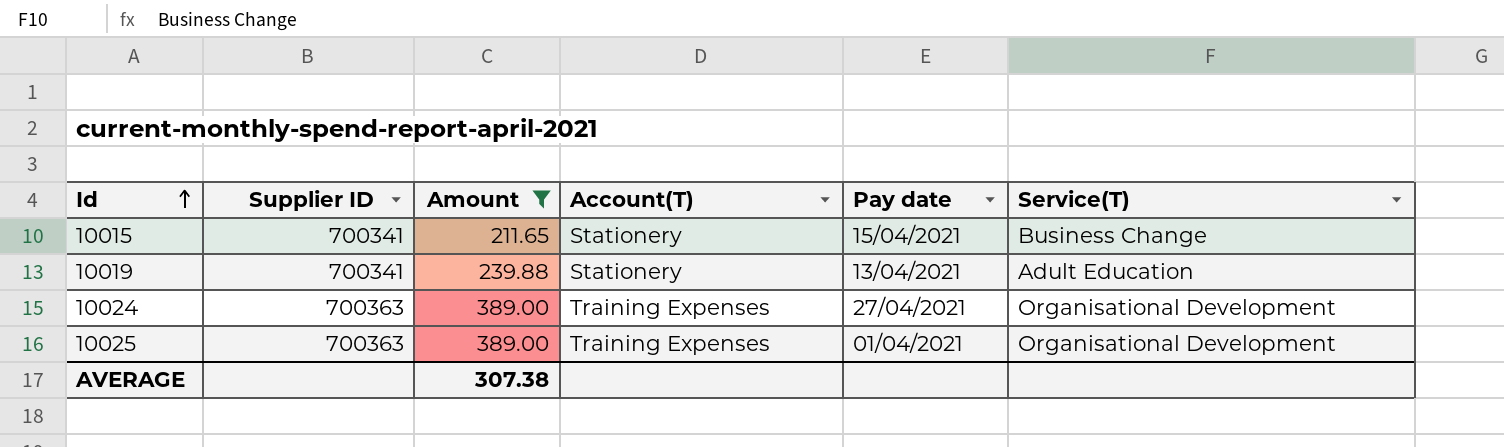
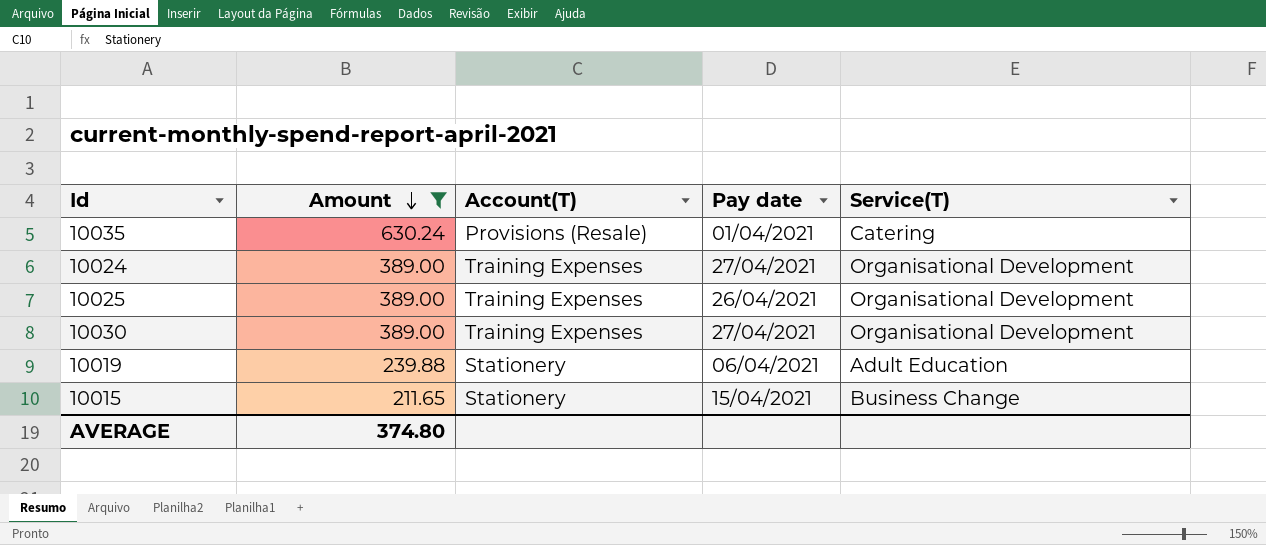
row order: Id ascending -> Amount descending
column Supplier ID | position: 2 -> none
row 10035: none -> 630.24 | Provisions (Resale) | 01/04/2021 | Catering
10025 | Pay date: 01/04/2021 -> 26/04/2021
row 10030: none -> 389.00 | Training Expenses | 27/04/2021 | Organisational Development
10019 | Pay date: 13/04/2021 -> 06/04/2021
AVERAGE | Amount: 307.38 -> 374.80

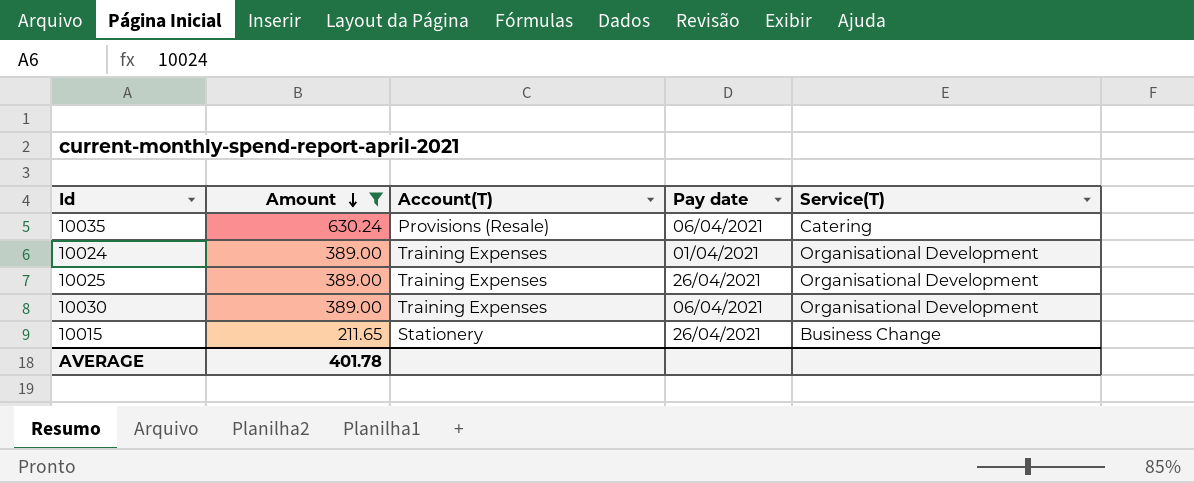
row 10019: 239.88 | Stationery | 06/04/2021 | Adult Education -> none
10035 | Pay date: 01/04/2021 -> 06/04/2021
10024 | Pay date: 27/04/2021 -> 01/04/2021
10030 | Pay date: 27/04/2021 -> 06/04/2021
10015 | Pay date: 15/04/2021 -> 26/04/2021
AVERAGE | Amount: 374.80 -> 401.78

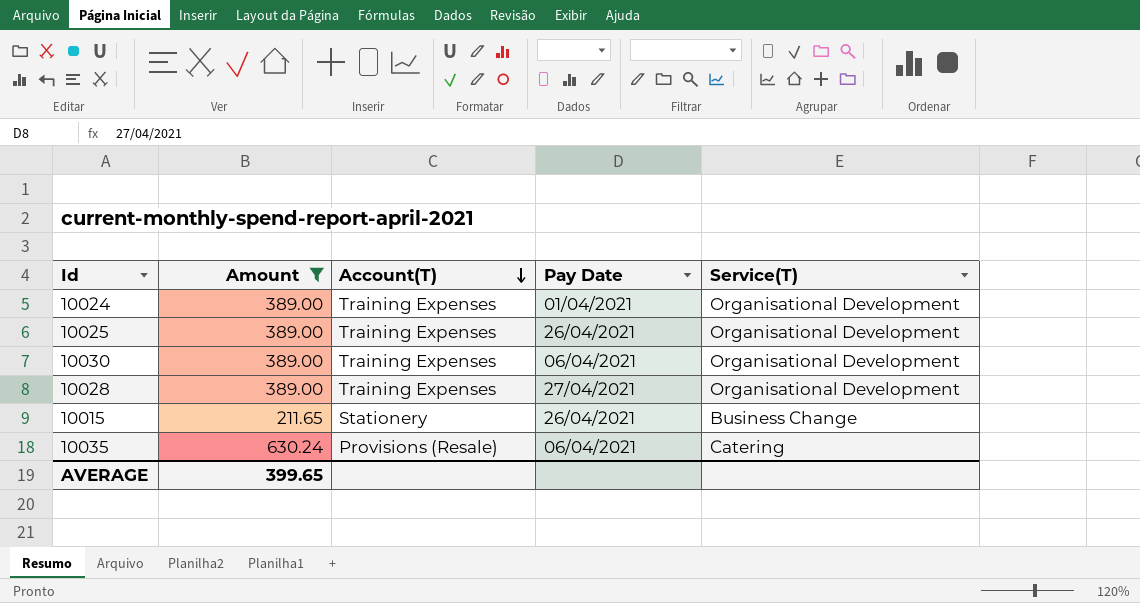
row order: Amount descending -> Account(T) descending
column name: Pay date -> Pay Date
row 10028: none -> 389.00 | Training Expenses | 27/04/2021 | Organisational Development
AVERAGE | Amount: 401.78 -> 399.65

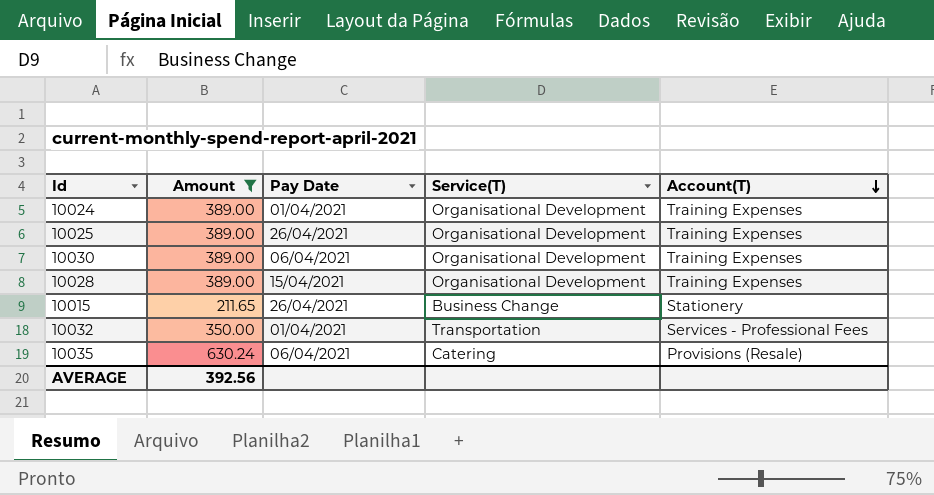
column Account(T) | position: 3 -> 5
10028 | Pay Date: 27/04/2021 -> 15/04/2021
row 10032: none -> 350.00 | 01/04/2021 | Transportation | Services - Professional Fees
AVERAGE | Amount: 399.65 -> 392.56

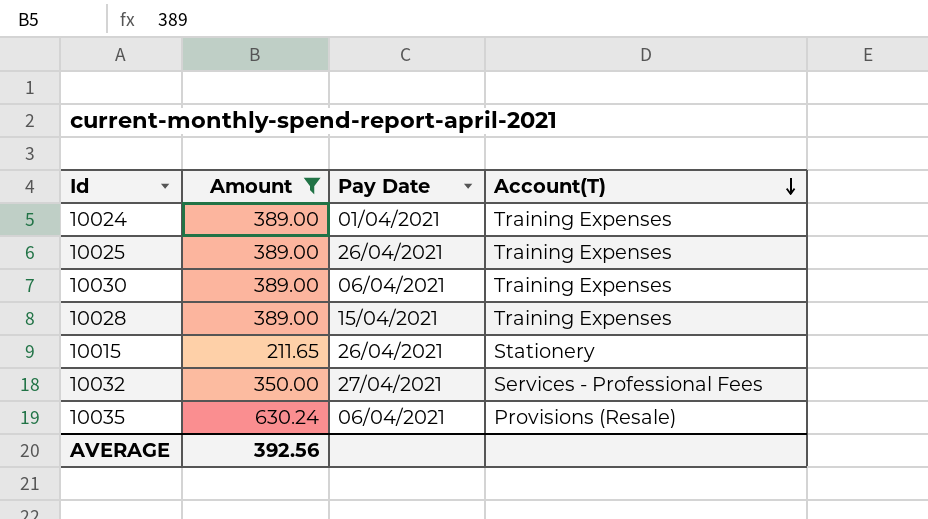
column Service(T) | position: 4 -> none
10032 | Pay Date: 01/04/2021 -> 27/04/2021

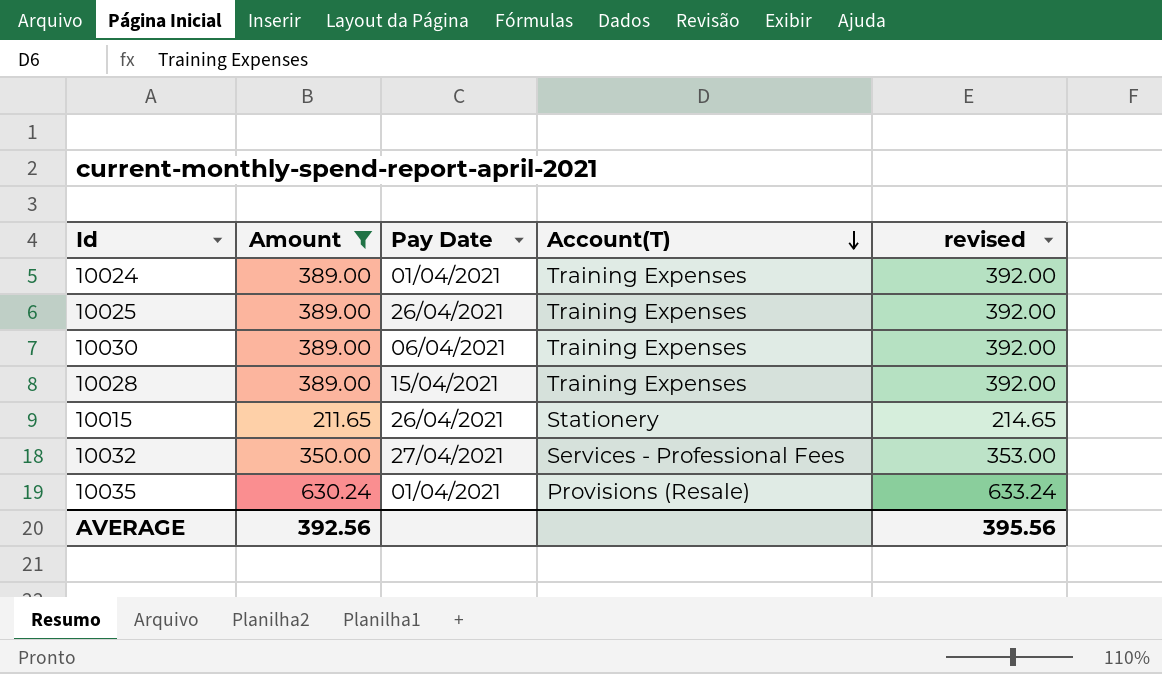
column revised | formula: none -> [Amount] + 3
10035 | Pay Date: 06/04/2021 -> 01/04/2021

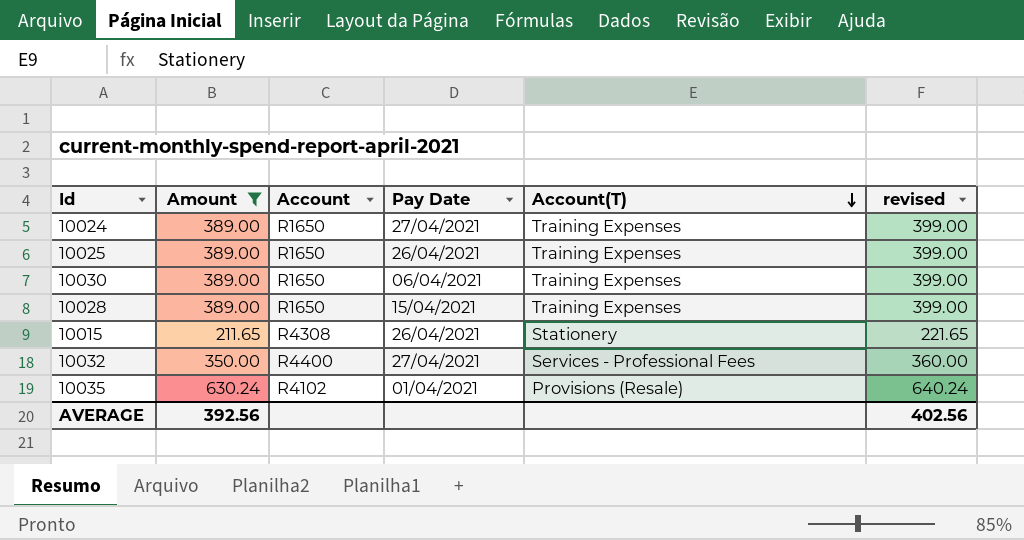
column Account | position: none -> 3
column revised | formula: [Amount] + 3 -> [Amount] + 10
10024 | Pay Date: 01/04/2021 -> 27/04/2021
AVERAGE | revised: 395.56 -> 402.56

